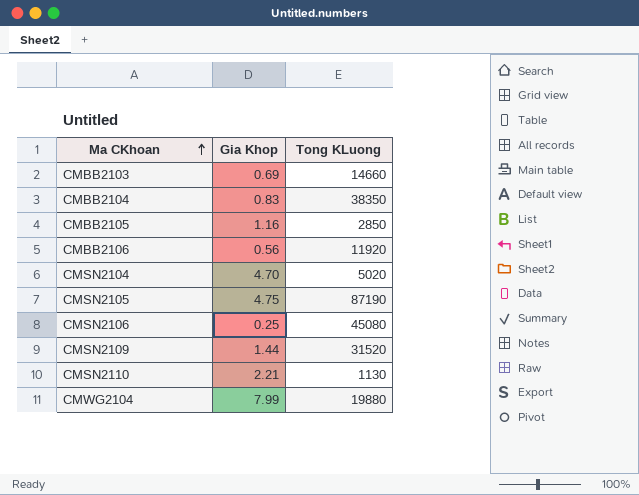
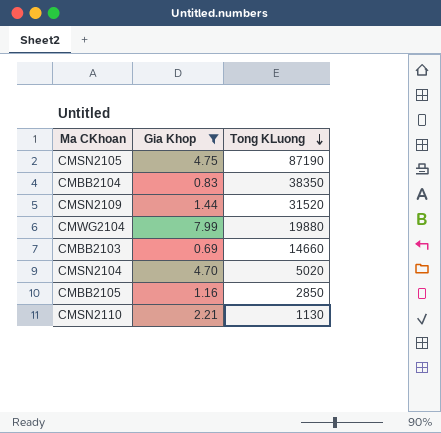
filter: none -> Gia Khop >= 0.69
row order: Ma CKhoan ascending -> Tong KLuong descending

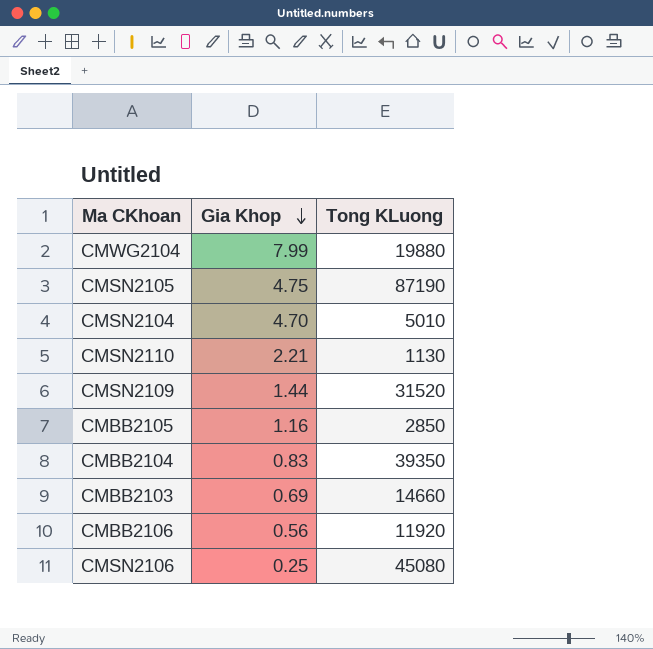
filter: Gia Khop >= 0.69 -> none
row order: Tong KLuong descending -> Gia Khop descending
CMSN2104 | Tong KLuong: 5020 -> 5010
CMBB2104 | Tong KLuong: 38350 -> 39350

